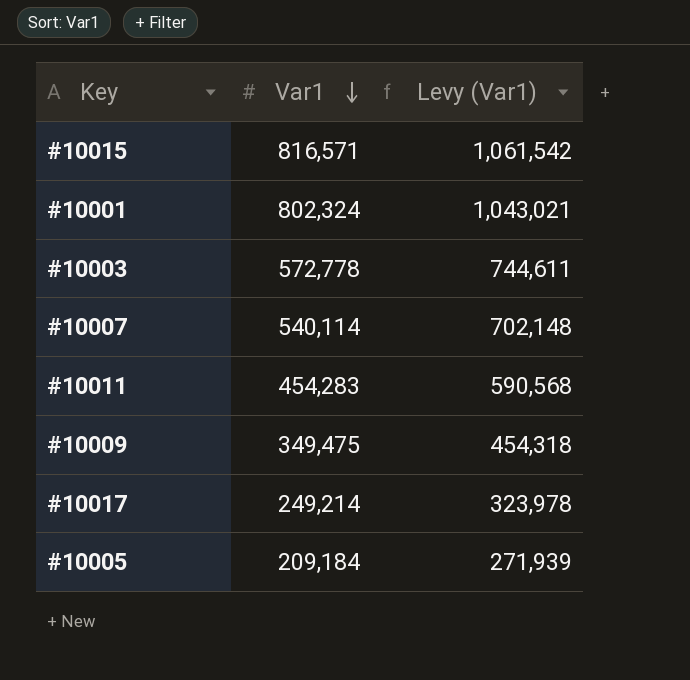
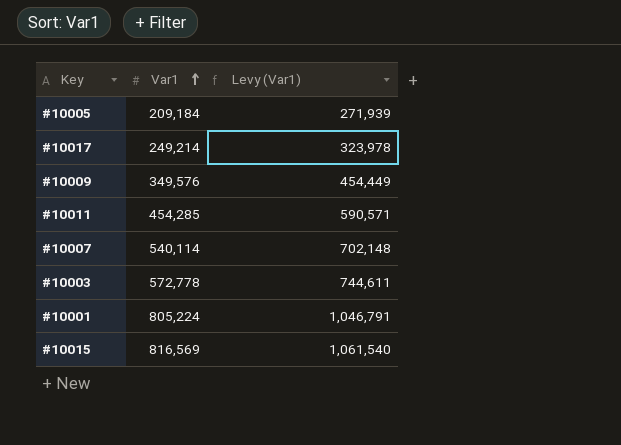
row order: Var1 descending -> Var1 ascending
#10009 | Var1: 349,475 -> 349,576
#10009 | Levy (Var1): 454,318 -> 454,449
#10011 | Var1: 454,283 -> 454,285
#10011 | Levy (Var1): 590,568 -> 590,571
#10001 | Var1: 802,324 -> 805,224
#10001 | Levy (Var1): 1,043,021 -> 1,046,791
#10015 | Var1: 816,571 -> 816,569
#10015 | Levy (Var1): 1,061,542 -> 1,061,540

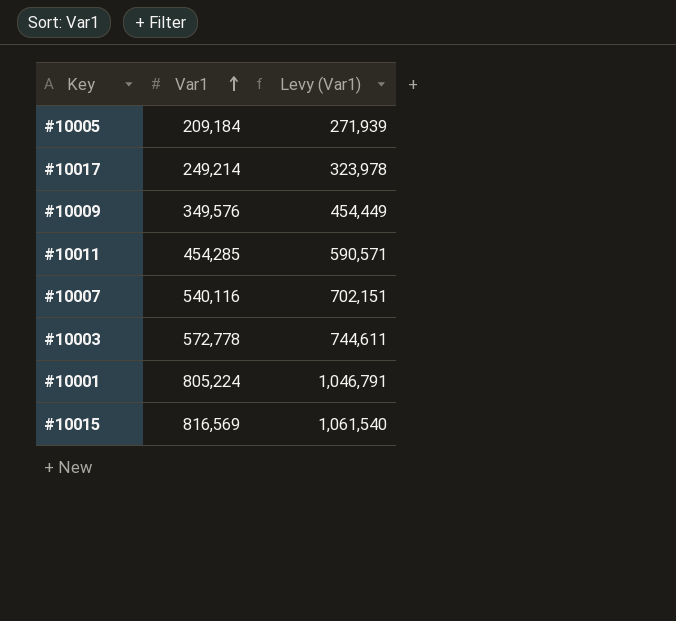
#10007 | Var1: 540,114 -> 540,116
#10007 | Levy (Var1): 702,148 -> 702,151

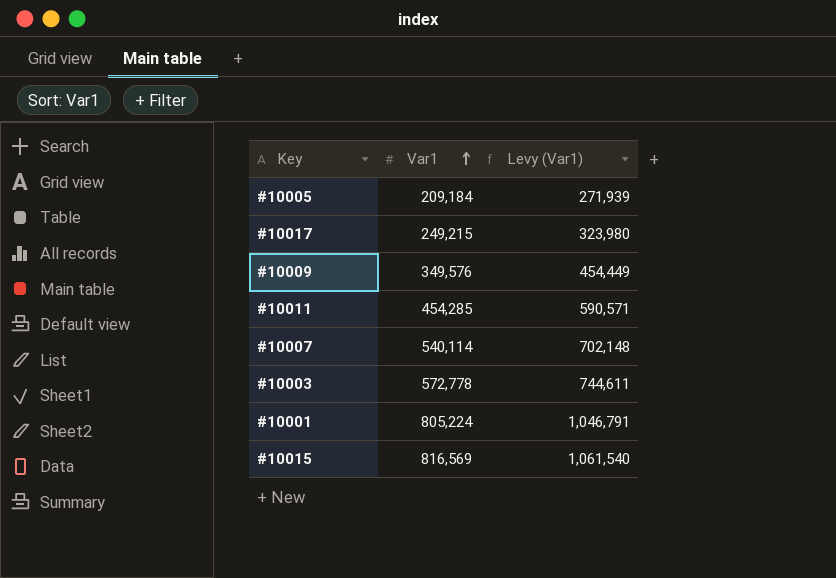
#10017 | Var1: 249,214 -> 249,215
#10017 | Levy (Var1): 323,978 -> 323,980
#10007 | Var1: 540,116 -> 540,114
#10007 | Levy (Var1): 702,151 -> 702,148

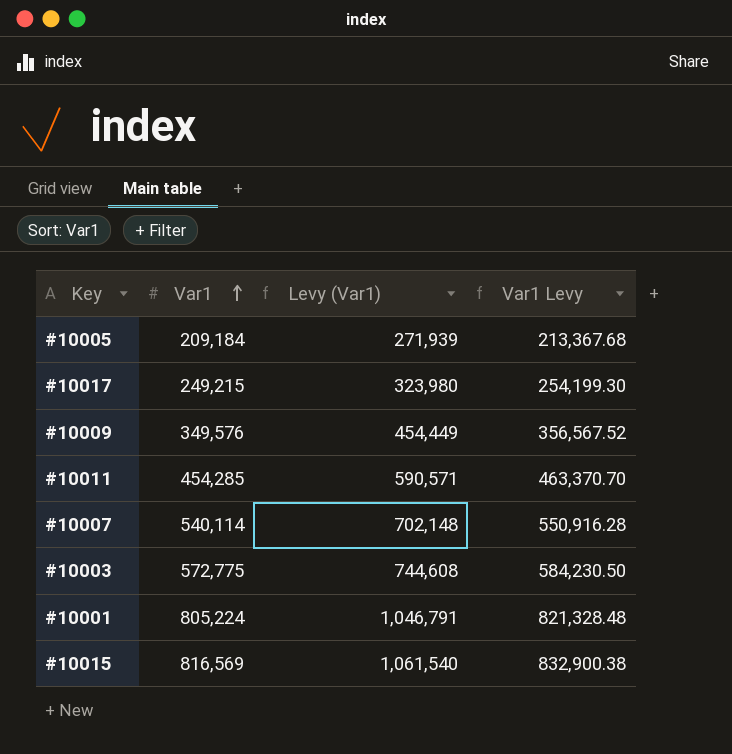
column Var1 Levy | formula: none -> [Var1] * 1.02
#10003 | Var1: 572,778 -> 572,775
#10003 | Levy (Var1): 744,611 -> 744,608

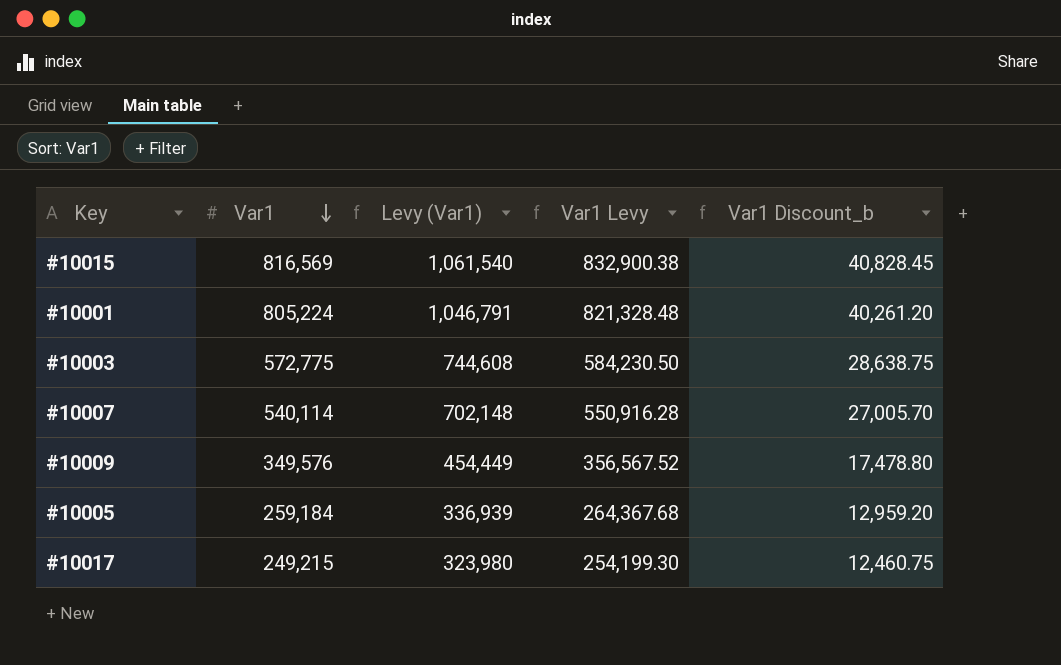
row order: Var1 ascending -> Var1 descending
column Var1 Discount_b | formula: none -> [Var1] * 0.05
row #10011: 454,285 | 590,571 | 463,370.70 -> none
#10005 | Var1: 209,184 -> 259,184
#10005 | Levy (Var1): 271,939 -> 336,939
#10005 | Var1 Levy: 213,367.68 -> 264,367.68

